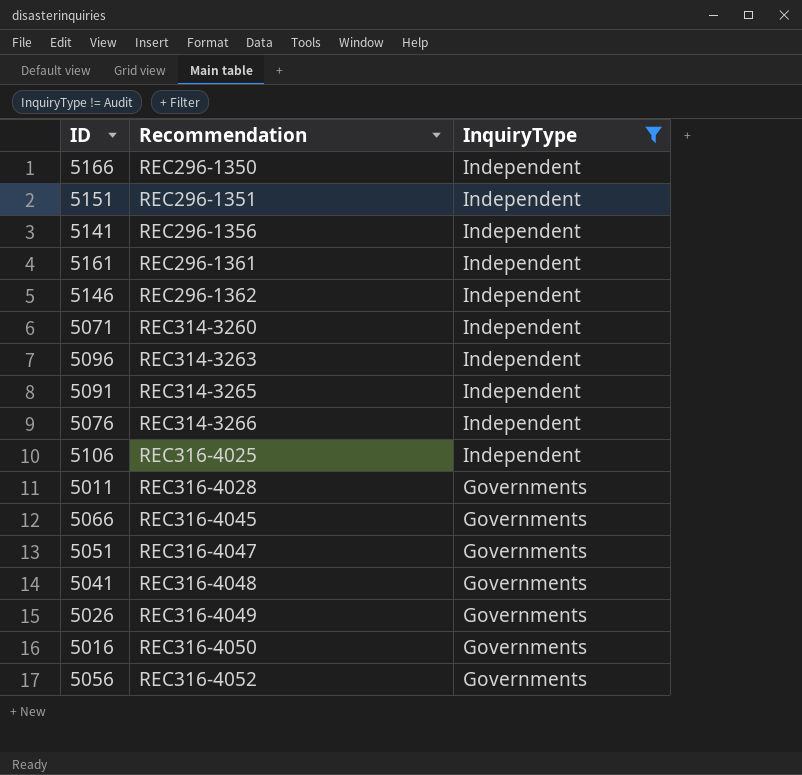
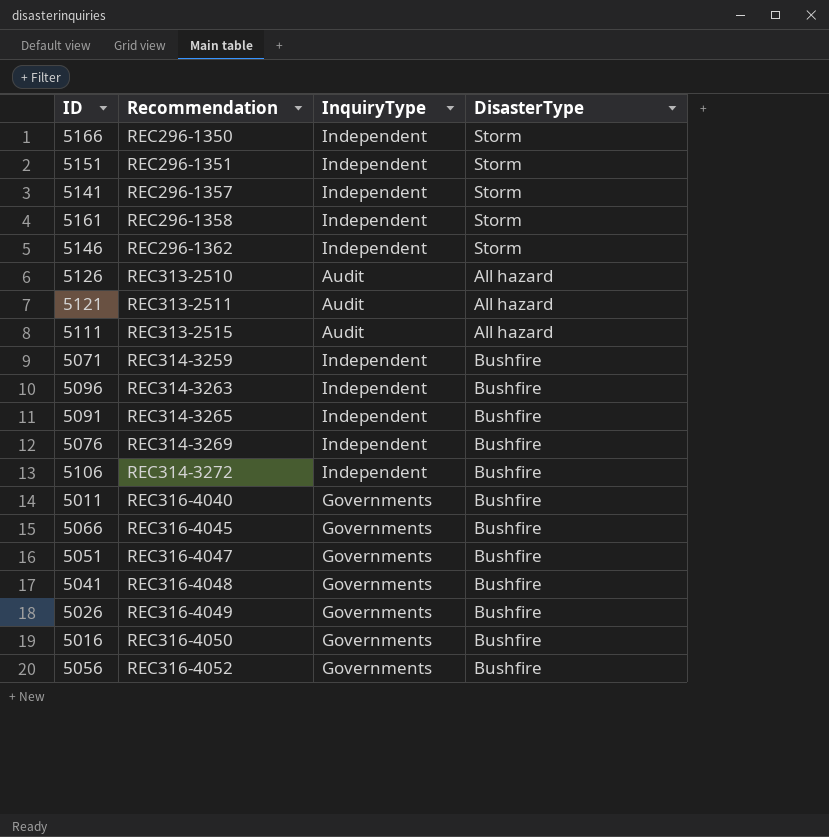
filter: InquiryType != Audit -> none
column DisasterType | position: none -> 4
5141 | Recommendation: REC296-1356 -> REC296-1357
5161 | Recommendation: REC296-1361 -> REC296-1358
5071 | Recommendation: REC314-3260 -> REC314-3259
5076 | Recommendation: REC314-3266 -> REC314-3269
5106 | Recommendation: REC316-4025 -> REC314-3272
5011 | Recommendation: REC316-4028 -> REC316-4040

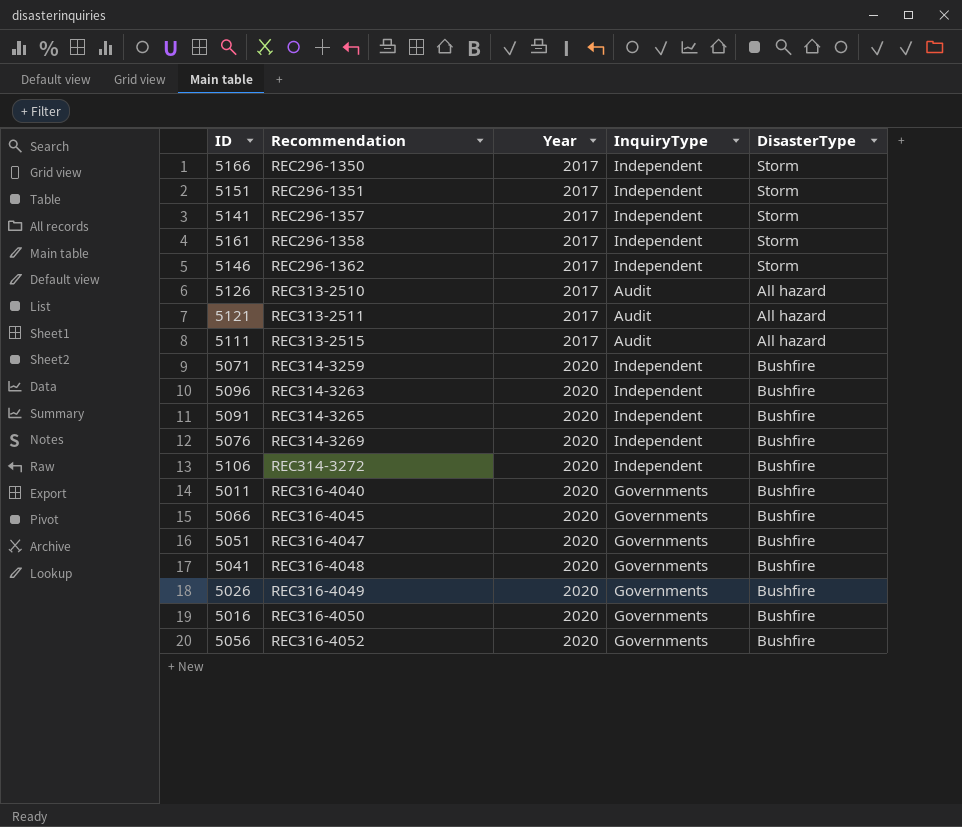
column Year | position: none -> 3

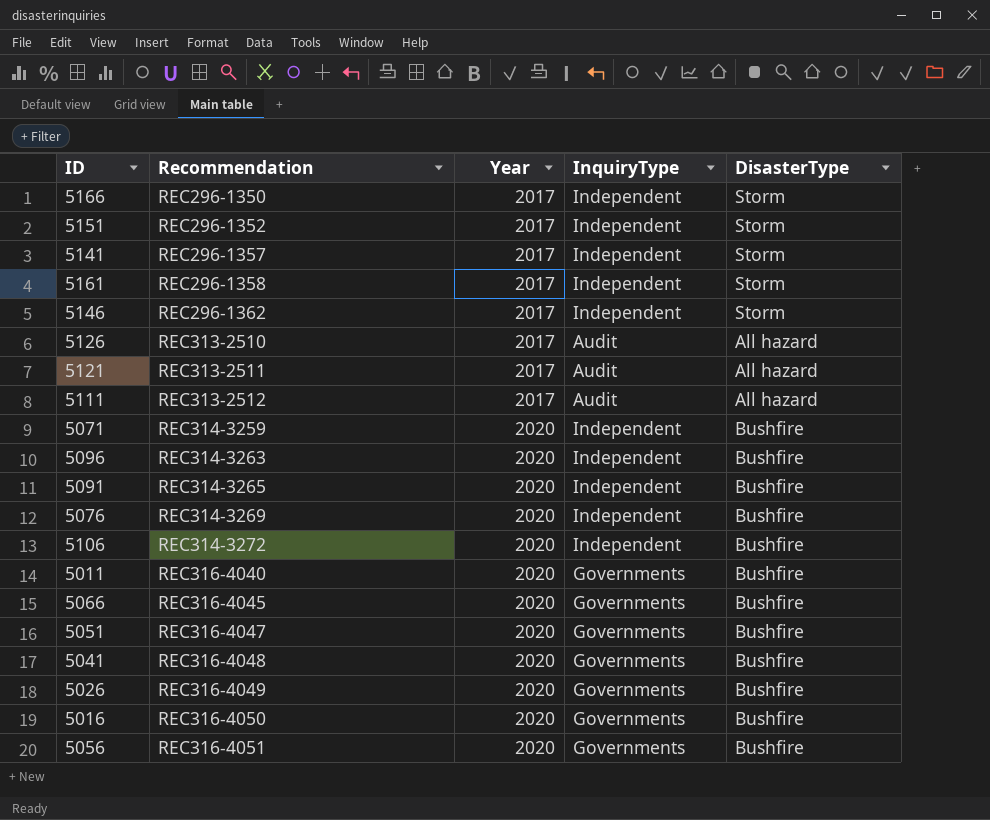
5151 | Recommendation: REC296-1351 -> REC296-1352
5111 | Recommendation: REC313-2515 -> REC313-2512
5056 | Recommendation: REC316-4052 -> REC316-4051

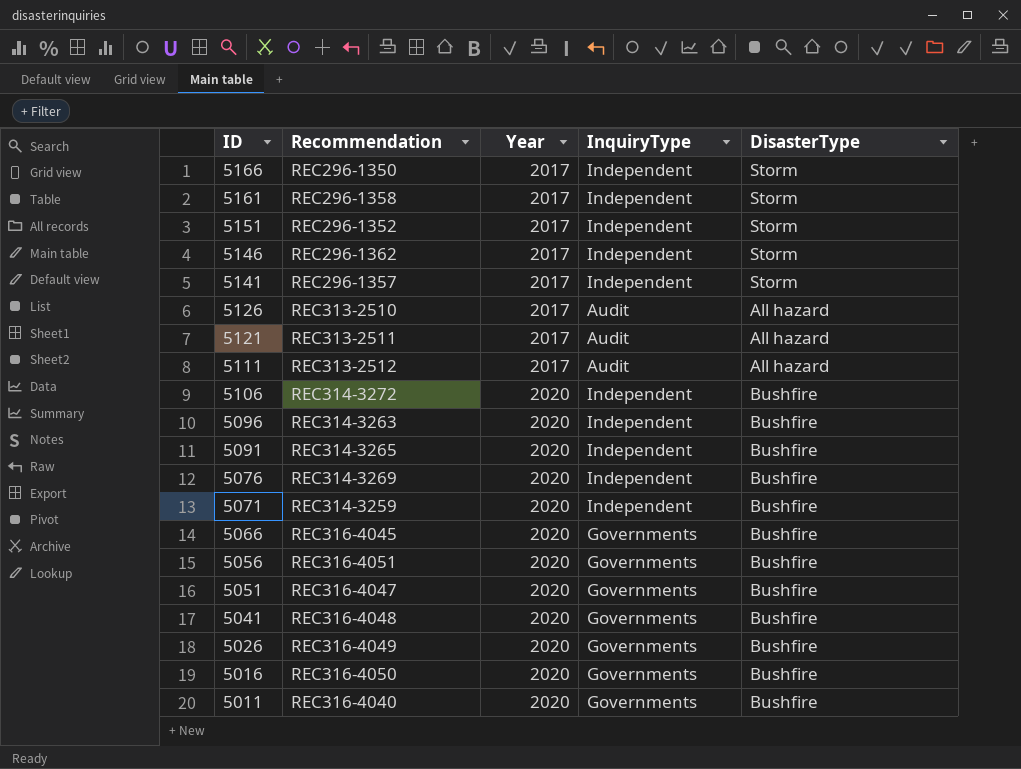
row order: Recommendation ascending -> ID descending

